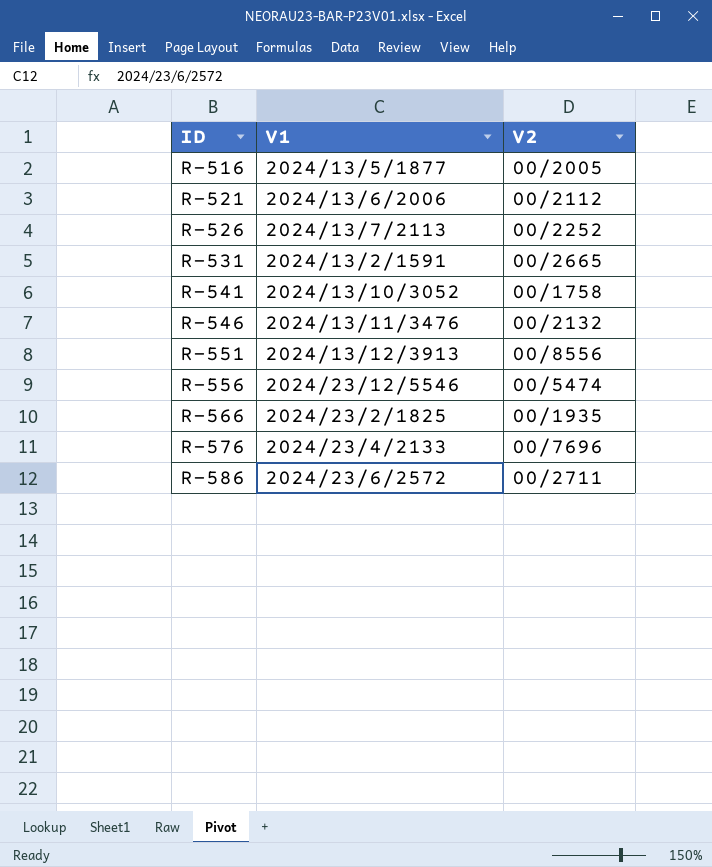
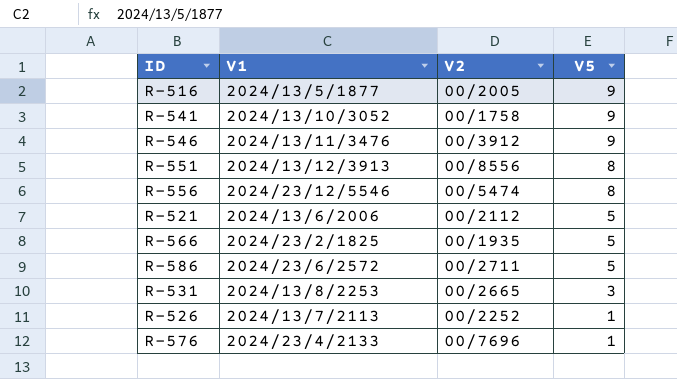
row order: ID ascending -> V5 descending
column V5 | position: none -> 4
R-546 | V2: 00/2132 -> 00/3912
R-531 | V1: 2024/13/2/1591 -> 2024/13/8/2253

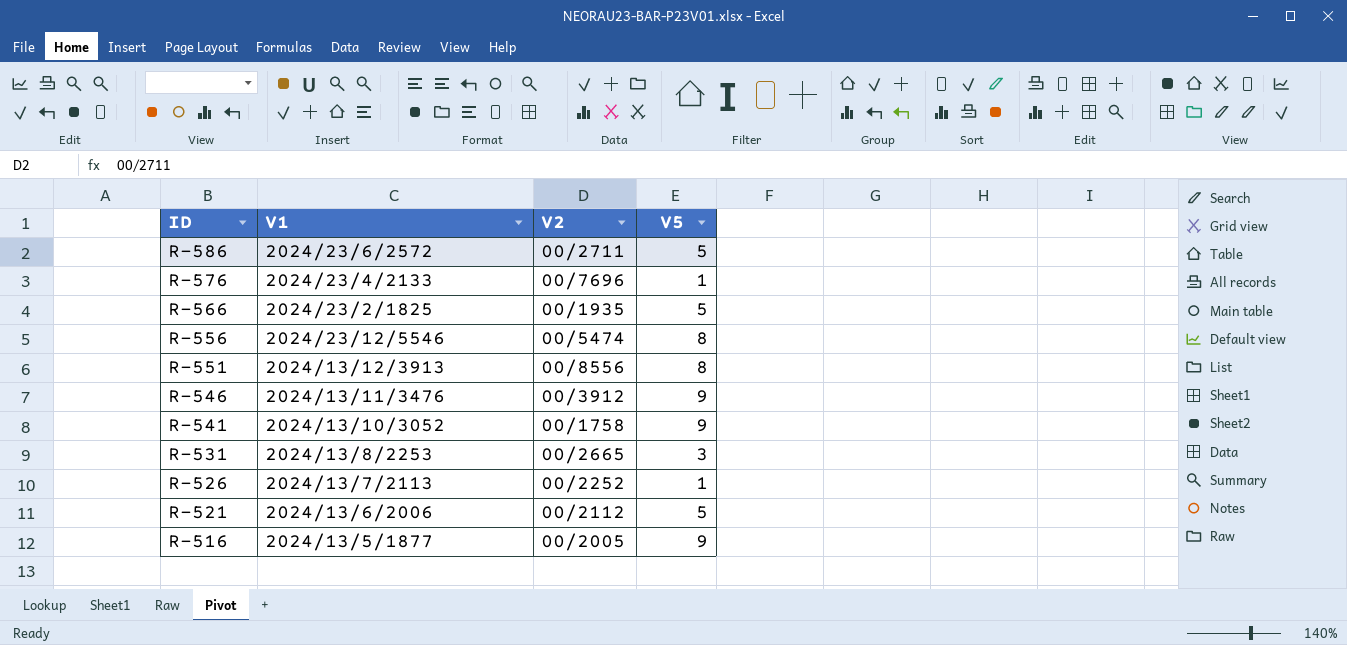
row order: V5 descending -> ID descending

